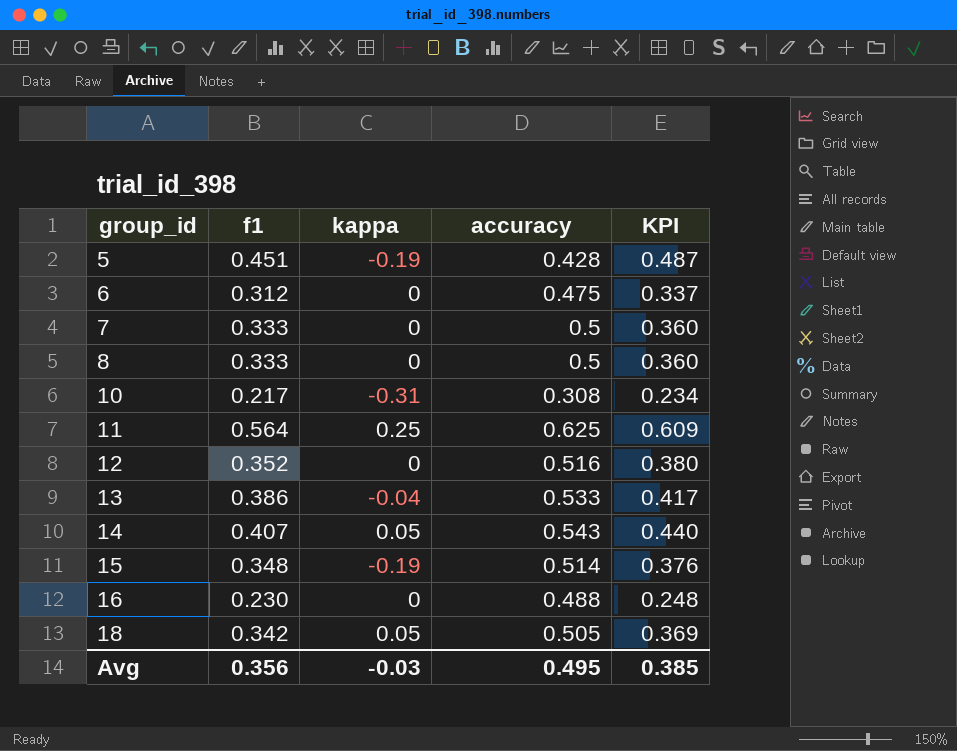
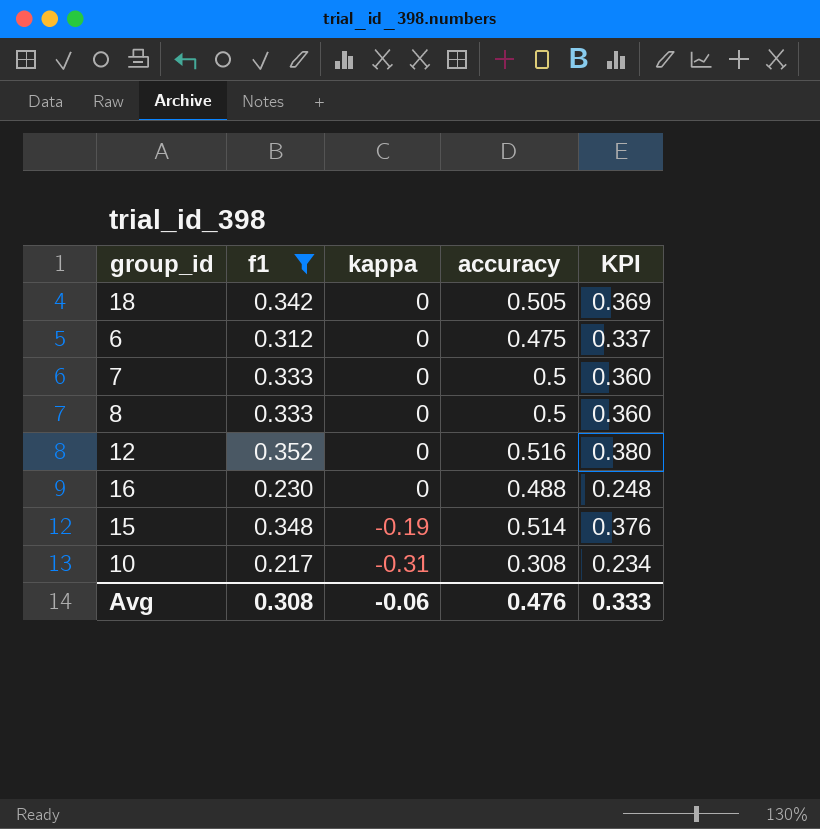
filter: none -> f1 <= 0.352
row order: group_id ascending -> kappa descending
18 | kappa: 0.05 -> 0
Avg | f1: 0.356 -> 0.308
Avg | kappa: -0.03 -> -0.06
Avg | accuracy: 0.495 -> 0.476
Avg | KPI: 0.385 -> 0.333

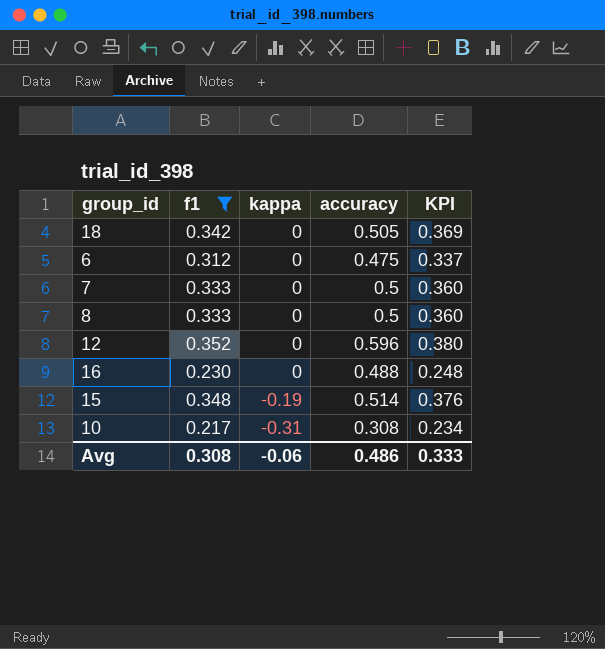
12 | accuracy: 0.516 -> 0.596
Avg | accuracy: 0.476 -> 0.486

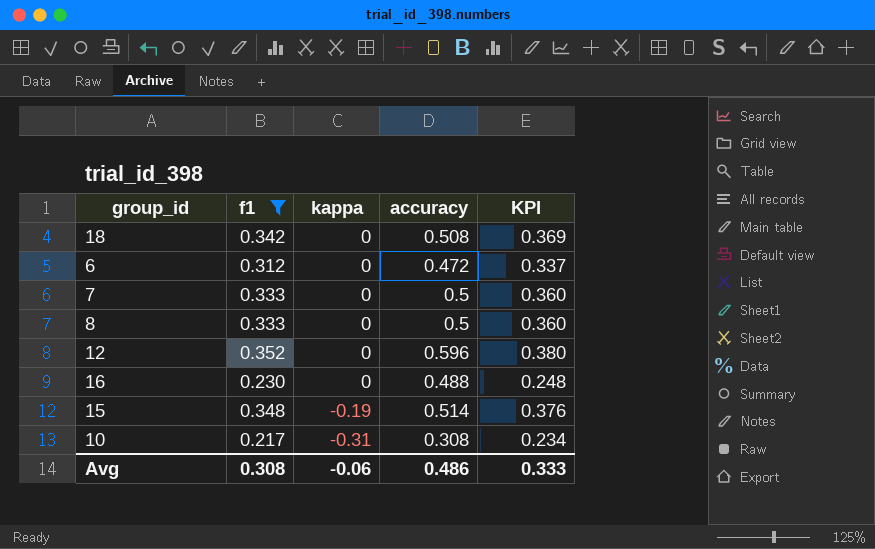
18 | accuracy: 0.505 -> 0.508
6 | accuracy: 0.475 -> 0.472

